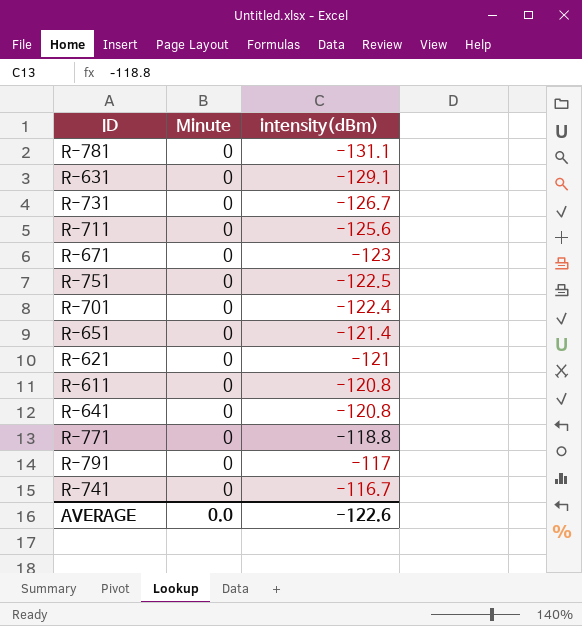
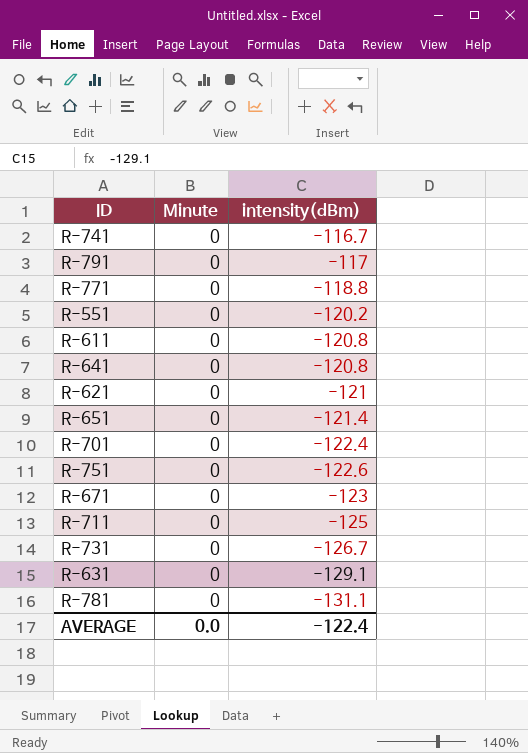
row order: intensity(dBm) ascending -> intensity(dBm) descending
row R-551: none -> 0 | -120.2
R-751 | intensity(dBm): -122.5 -> -122.6
R-711 | intensity(dBm): -125.6 -> -125
AVERAGE | intensity(dBm): -122.6 -> -122.4

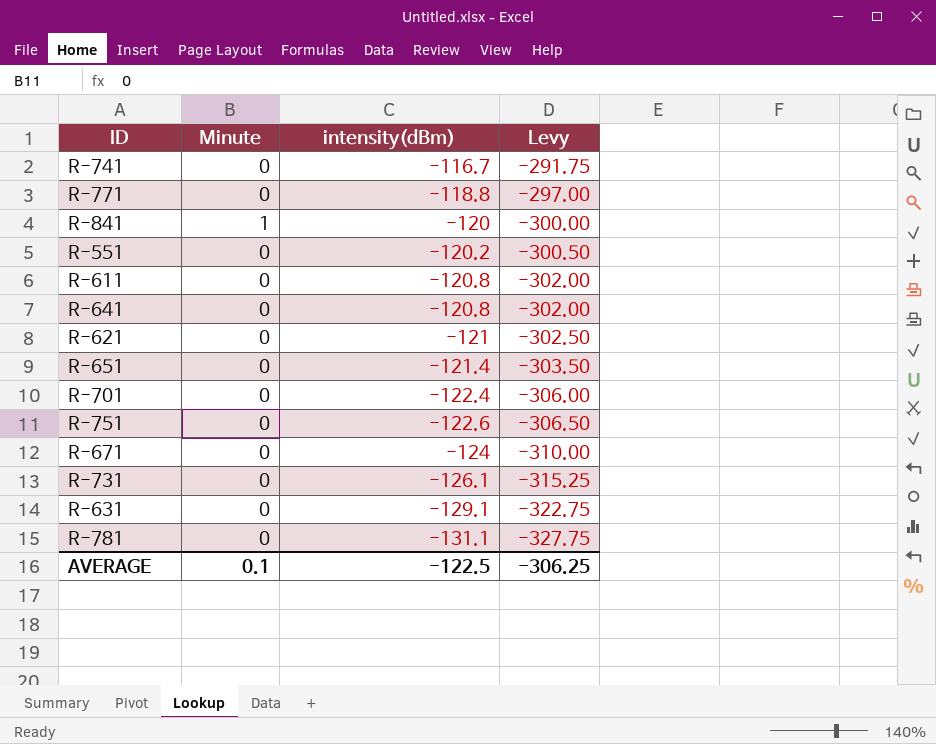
column Levy | formula: none -> [intensity(dBm)] * 2.5
row R-791: 0 | -117 -> none
row R-711: 0 | -125 -> none
row R-841: none -> 1 | -120 | -300.00
R-671 | intensity(dBm): -123 -> -124
R-731 | intensity(dBm): -126.7 -> -126.1
AVERAGE | Minute: 0.0 -> 0.1
AVERAGE | intensity(dBm): -122.4 -> -122.5

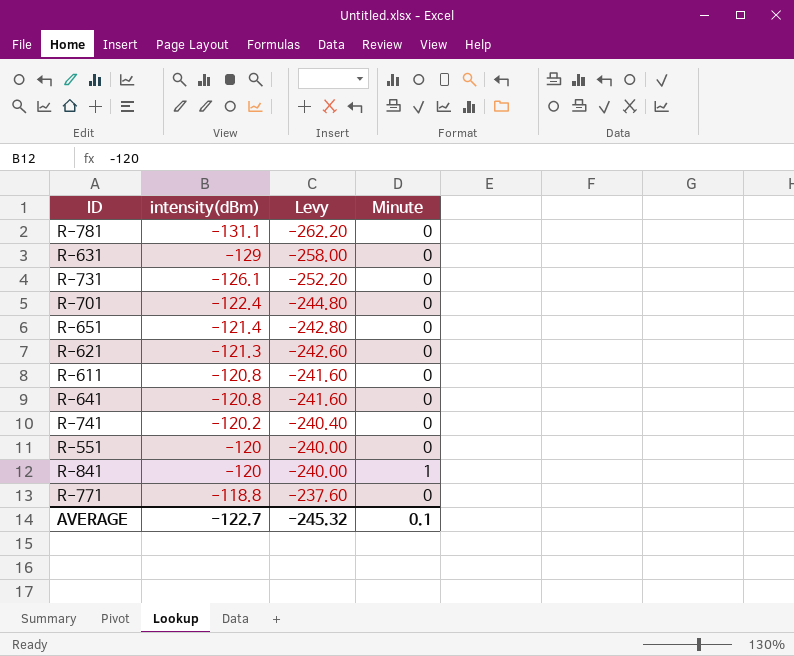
row order: intensity(dBm) descending -> intensity(dBm) ascending
column Levy | formula: [intensity(dBm)] * 2.5 -> [intensity(dBm)] * 2
column Minute | position: 2 -> 4
row R-751: 0 | -122.6 | -306.50 -> none
row R-671: 0 | -124 | -310.00 -> none
R-631 | intensity(dBm): -129.1 -> -129
R-621 | intensity(dBm): -121 -> -121.3
R-741 | intensity(dBm): -116.7 -> -120.2
R-551 | intensity(dBm): -120.2 -> -120
AVERAGE | intensity(dBm): -122.5 -> -122.7
AVERAGE | Levy: -306.25 -> -245.32

